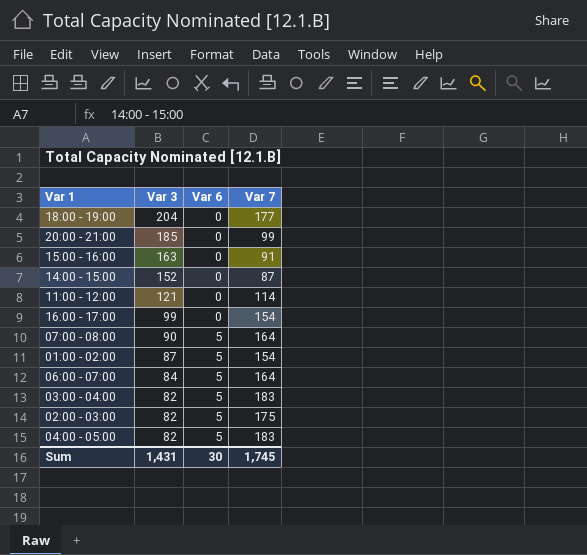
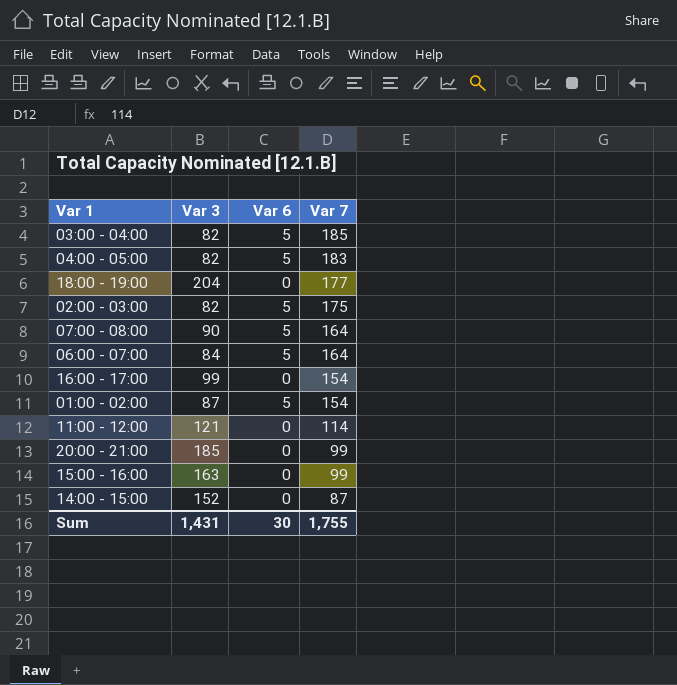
row order: Var 3 descending -> Var 7 descending
03:00 - 04:00 | Var 7: 183 -> 185
15:00 - 16:00 | Var 7: 91 -> 99
Sum | Var 7: 1,745 -> 1,755

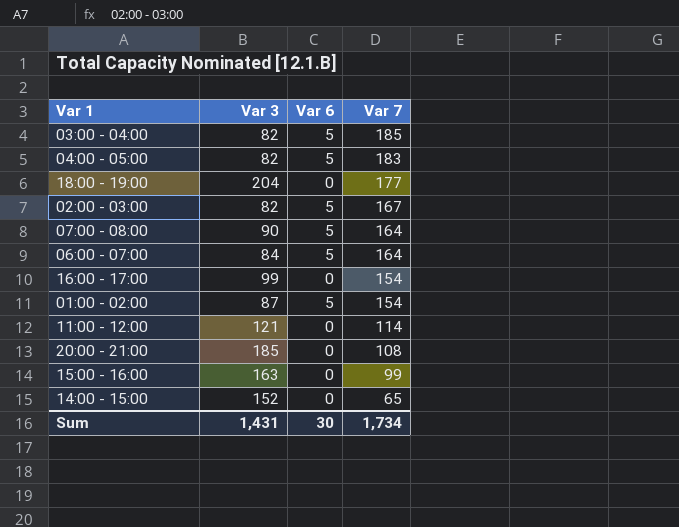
02:00 - 03:00 | Var 7: 175 -> 167
20:00 - 21:00 | Var 7: 99 -> 108
14:00 - 15:00 | Var 7: 87 -> 65
Sum | Var 7: 1,755 -> 1,734

